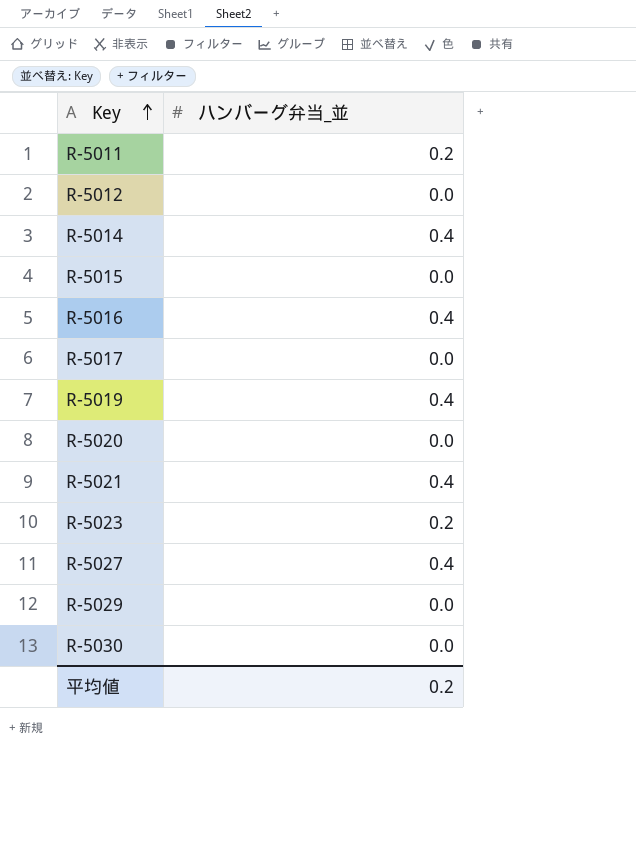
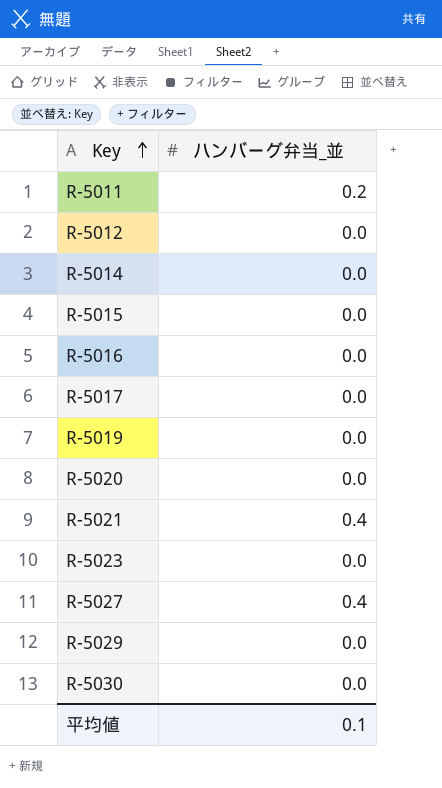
R-5014 | ハンバーグ弁当_並: 0.4 -> 0.0
R-5016 | ハンバーグ弁当_並: 0.4 -> 0.0
R-5019 | ハンバーグ弁当_並: 0.4 -> 0.0
R-5023 | ハンバーグ弁当_並: 0.2 -> 0.0
平均値 | ハンバーグ弁当_並: 0.2 -> 0.1

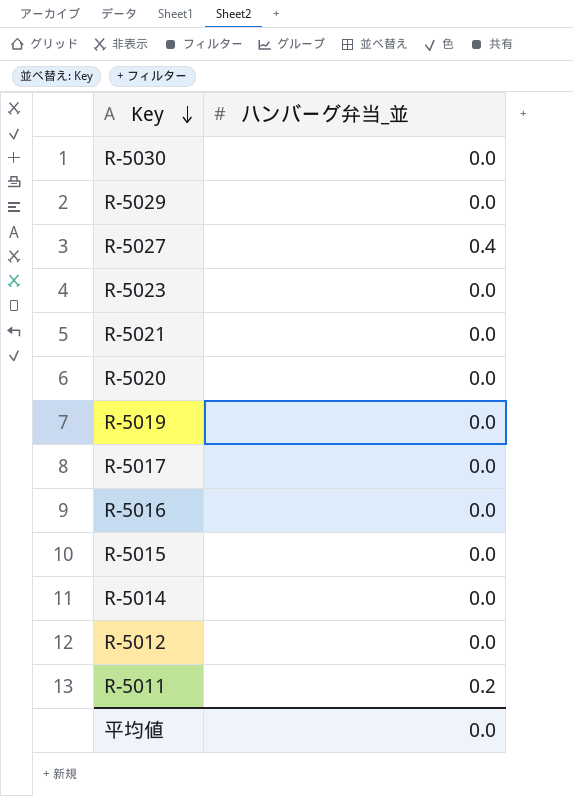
row order: Key ascending -> Key descending
R-5021 | ハンバーグ弁当_並: 0.4 -> 0.0
平均値 | ハンバーグ弁当_並: 0.1 -> 0.0

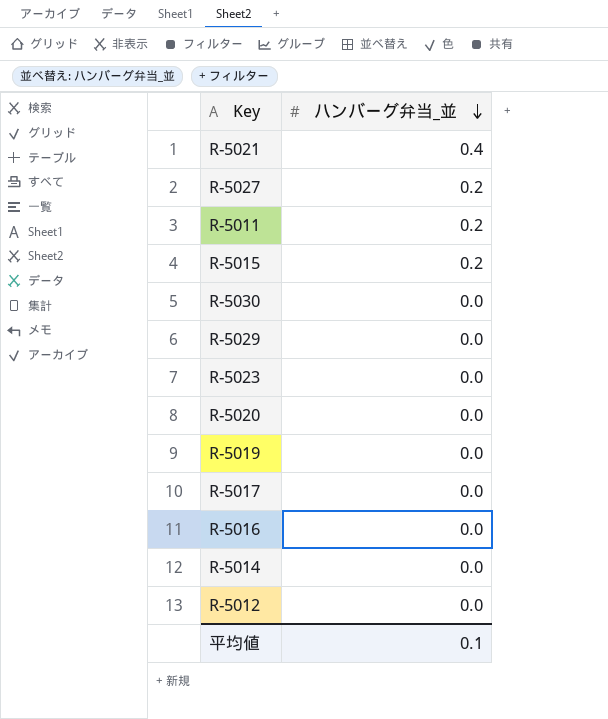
row order: Key descending -> ハンバーグ弁当_並 descending
R-5021 | ハンバーグ弁当_並: 0.0 -> 0.4
R-5027 | ハンバーグ弁当_並: 0.4 -> 0.2
R-5015 | ハンバーグ弁当_並: 0.0 -> 0.2
平均値 | ハンバーグ弁当_並: 0.0 -> 0.1

